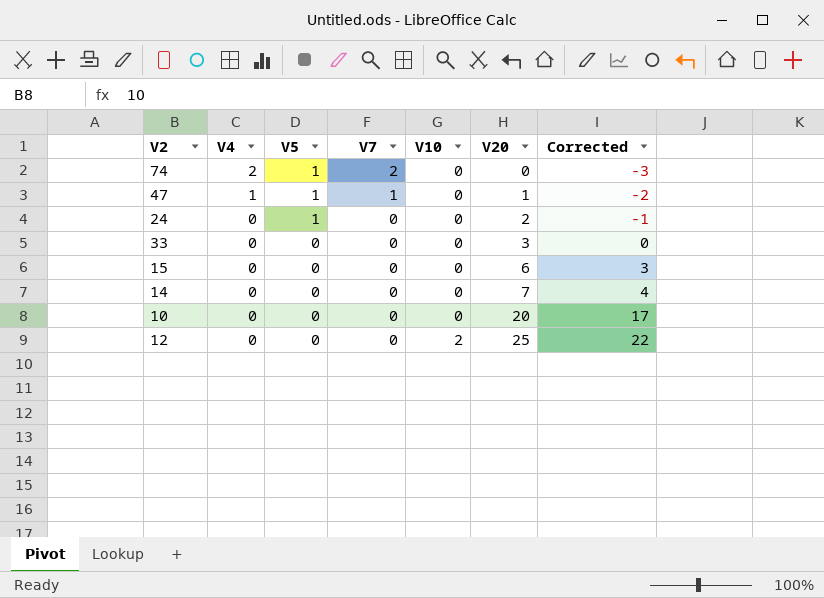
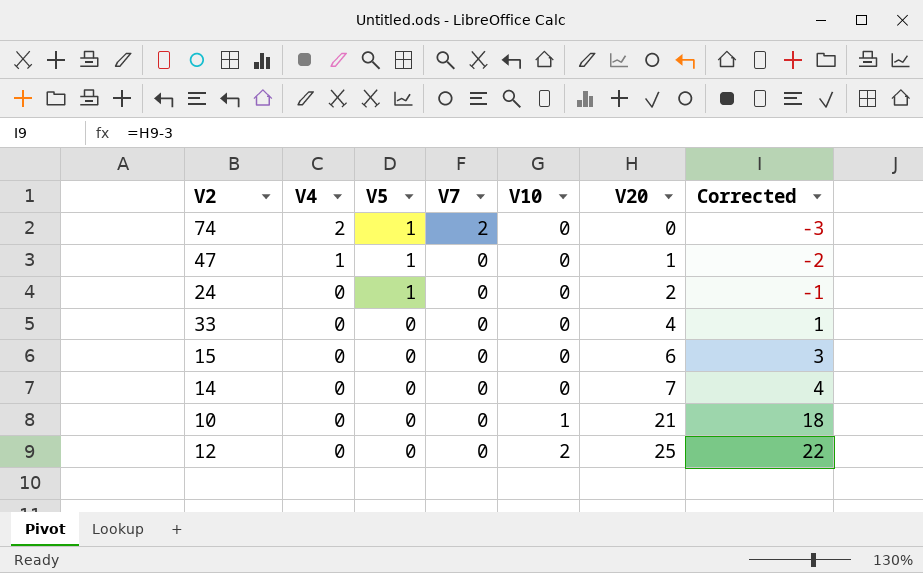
47 | V7: 1 -> 0
33 | V20: 3 -> 4
33 | Corrected: 0 -> 1
10 | V10: 0 -> 1
10 | V20: 20 -> 21
10 | Corrected: 17 -> 18

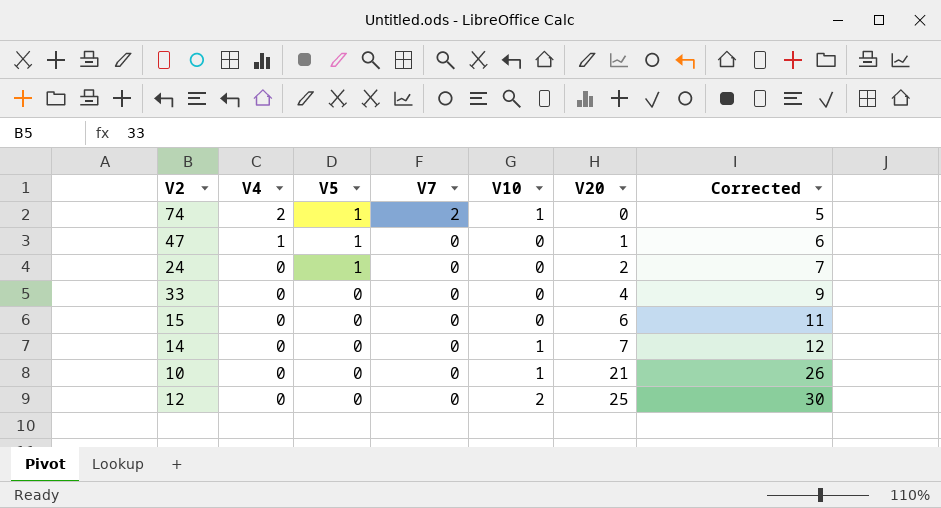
column Corrected | formula: [V20] - 3 -> [V20] + 5
74 | V10: 0 -> 1
14 | V10: 0 -> 1

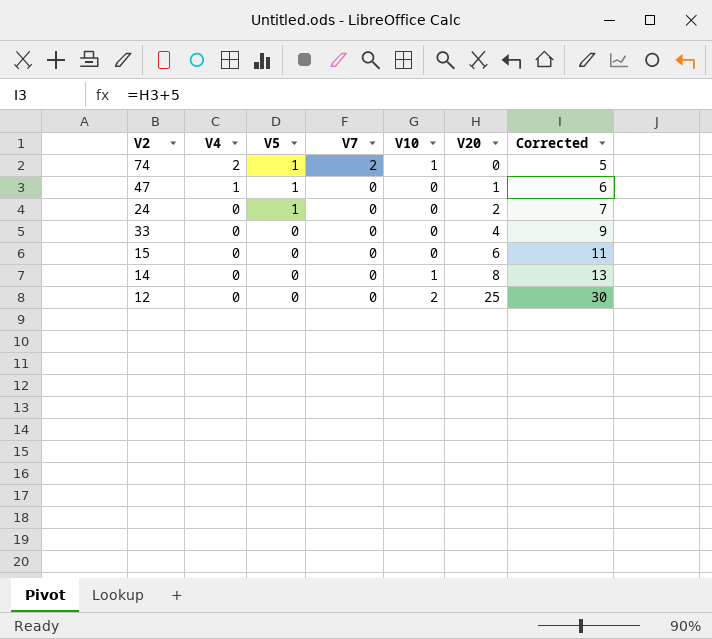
row 10: 0 | 0 | 0 | 1 | 21 | 26 -> none
14 | V20: 7 -> 8
14 | Corrected: 12 -> 13

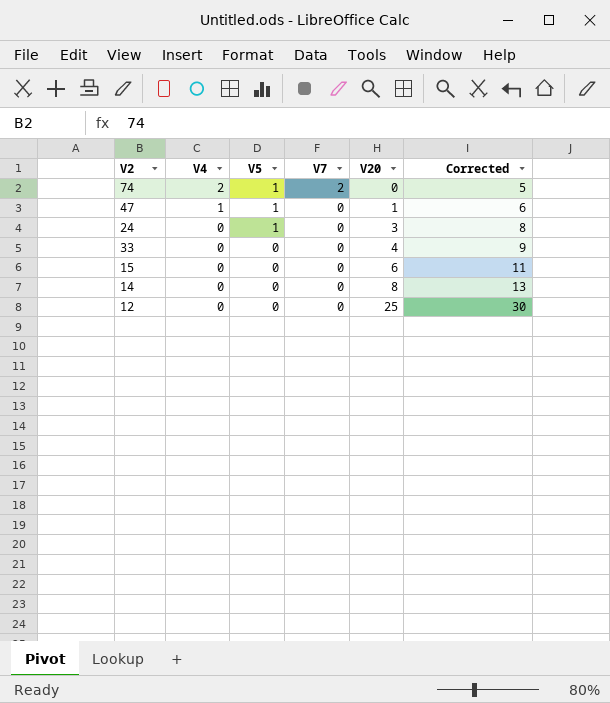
column V10 | position: 5 -> none
24 | V20: 2 -> 3
24 | Corrected: 7 -> 8

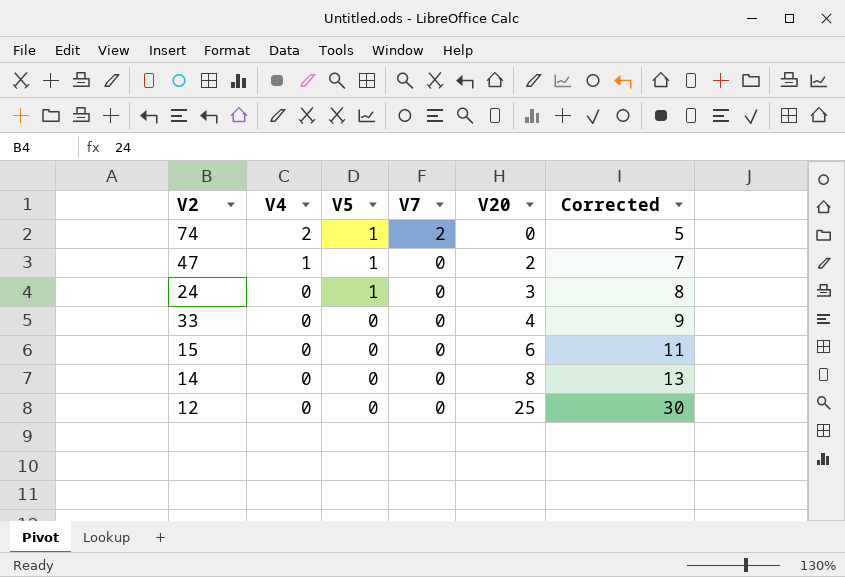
47 | V20: 1 -> 2
47 | Corrected: 6 -> 7

